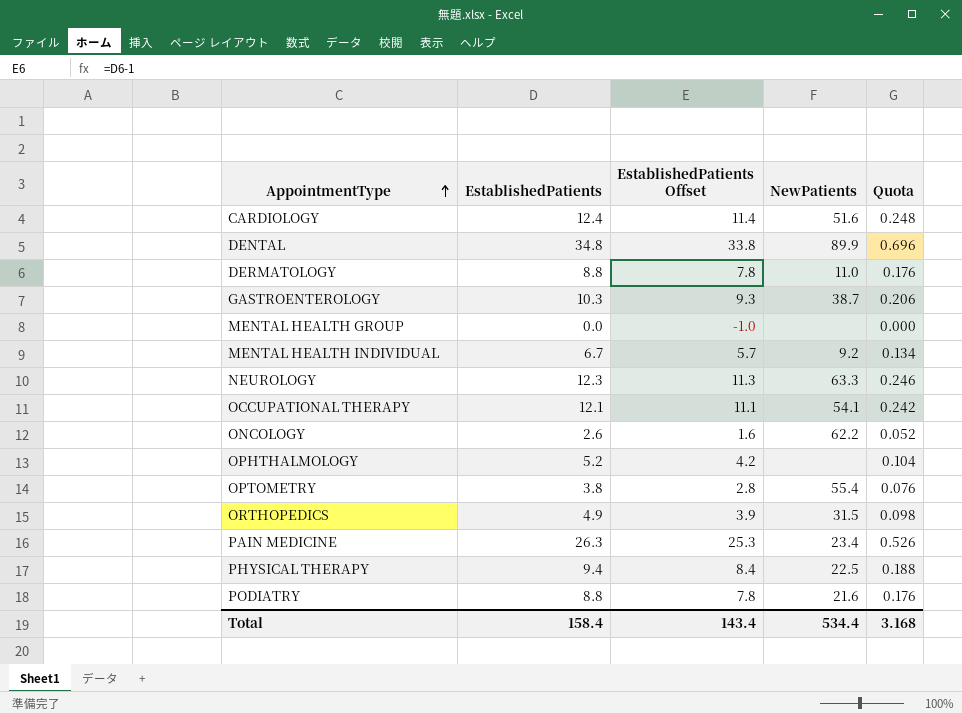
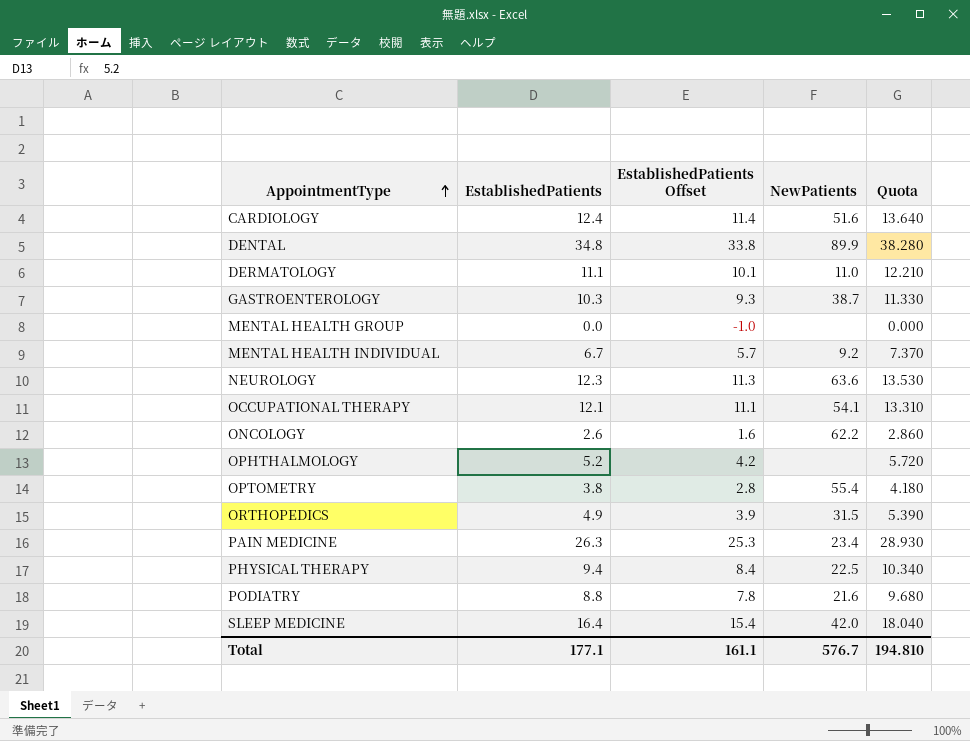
column Quota | formula: [EstablishedPatients] * 0.02 -> [EstablishedPatients] * 1.1
DERMATOLOGY | EstablishedPatients: 8.8 -> 11.1
DERMATOLOGY | EstablishedPatients Offset: 7.8 -> 10.1
NEUROLOGY | NewPatients: 63.3 -> 63.6
row SLEEP MEDICINE: none -> 16.4 | 15.4 | 42.0 | 18.040
Total | EstablishedPatients: 158.4 -> 177.1
Total | EstablishedPatients Offset: 143.4 -> 161.1
Total | NewPatients: 534.4 -> 576.7
Total | Quota: 3.168 -> 194.810

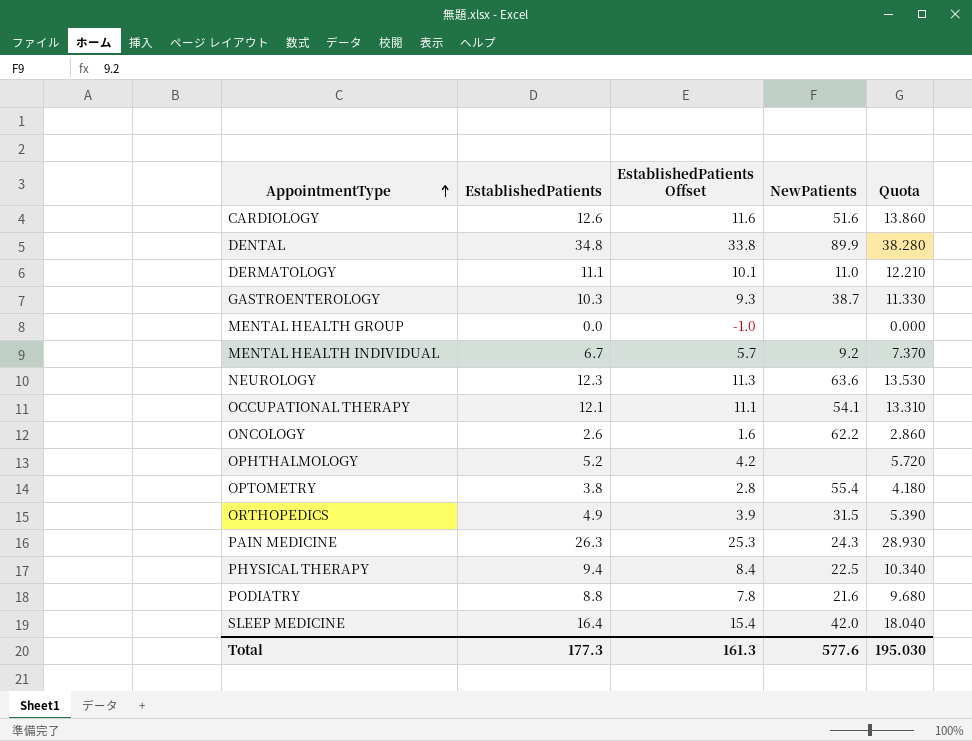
CARDIOLOGY | EstablishedPatients: 12.4 -> 12.6
CARDIOLOGY | EstablishedPatients Offset: 11.4 -> 11.6
CARDIOLOGY | Quota: 13.640 -> 13.860
PAIN MEDICINE | NewPatients: 23.4 -> 24.3
Total | EstablishedPatients: 177.1 -> 177.3
Total | EstablishedPatients Offset: 161.1 -> 161.3
Total | NewPatients: 576.7 -> 577.6
Total | Quota: 194.810 -> 195.030

